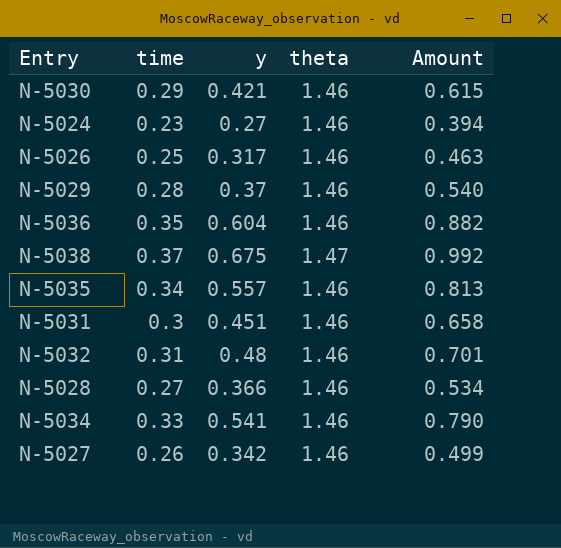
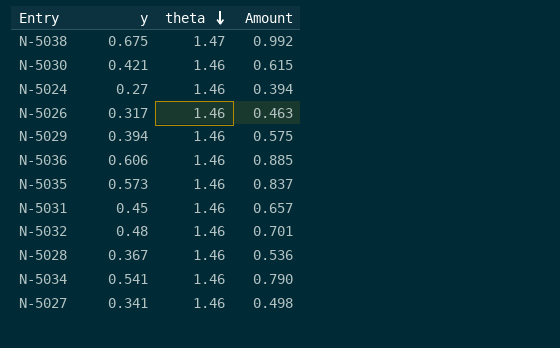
row order: none -> theta descending
column time | position: 2 -> none
N-5029 | y: 0.37 -> 0.394
N-5029 | Amount: 0.540 -> 0.575
N-5036 | y: 0.604 -> 0.606
N-5036 | Amount: 0.882 -> 0.885
N-5035 | y: 0.557 -> 0.573
N-5035 | Amount: 0.813 -> 0.837
N-5031 | y: 0.451 -> 0.45
N-5031 | Amount: 0.658 -> 0.657
N-5028 | y: 0.366 -> 0.367
N-5028 | Amount: 0.534 -> 0.536
N-5027 | y: 0.342 -> 0.341
N-5027 | Amount: 0.499 -> 0.498

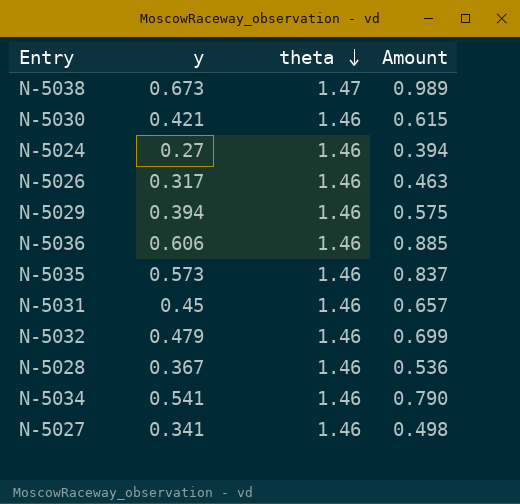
N-5038 | y: 0.675 -> 0.673
N-5038 | Amount: 0.992 -> 0.989
N-5032 | y: 0.48 -> 0.479
N-5032 | Amount: 0.701 -> 0.699

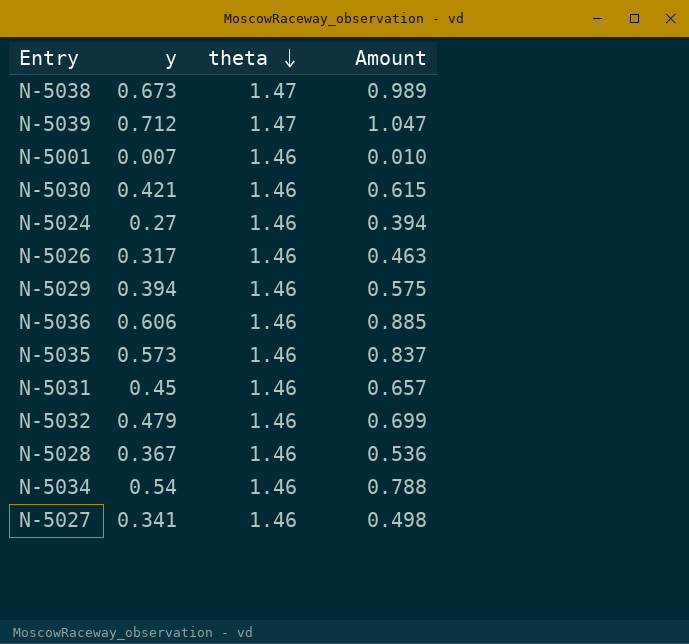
row N-5039: none -> 0.712 | 1.47 | 1.047
row N-5001: none -> 0.007 | 1.46 | 0.010
N-5034 | y: 0.541 -> 0.54
N-5034 | Amount: 0.790 -> 0.788

